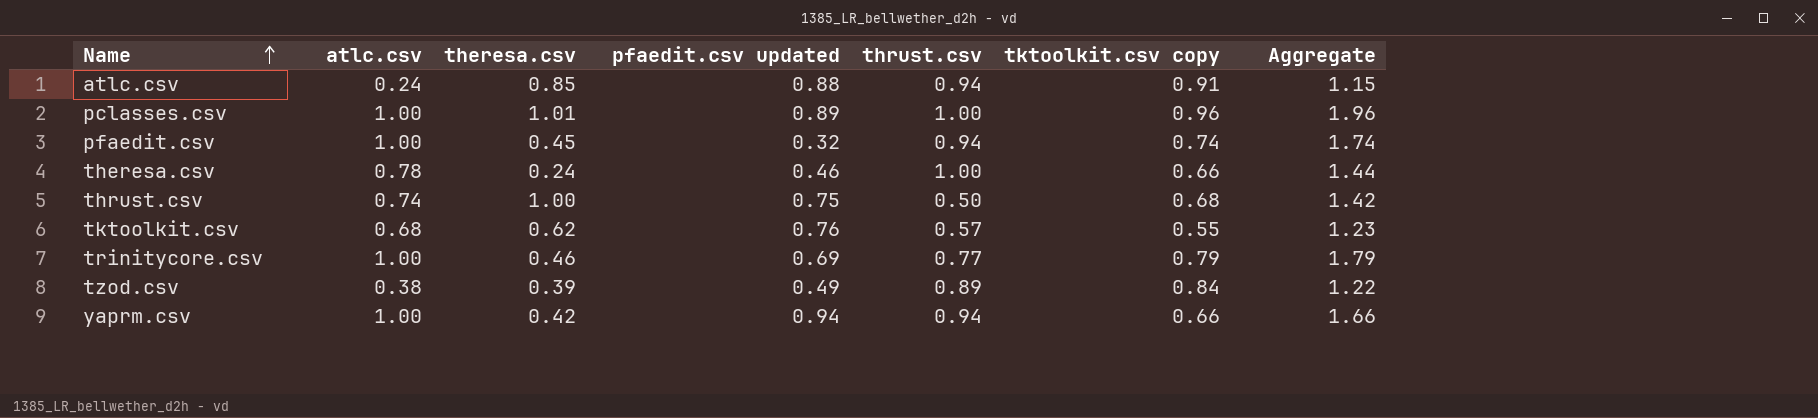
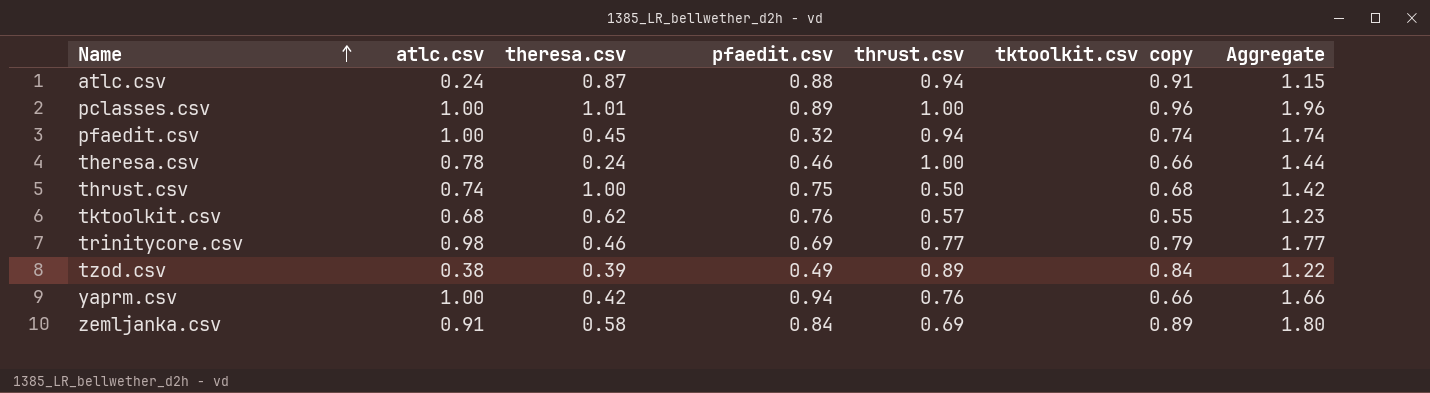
column name: pfaedit.csv updated -> pfaedit.csv
atlc.csv | theresa.csv: 0.85 -> 0.87
trinitycore.csv | atlc.csv: 1.00 -> 0.98
trinitycore.csv | Aggregate: 1.79 -> 1.77
yaprm.csv | thrust.csv: 0.94 -> 0.76
row zemljanka.csv: none -> 0.91 | 0.58 | 0.84 | 0.69 | 0.89 | 1.80

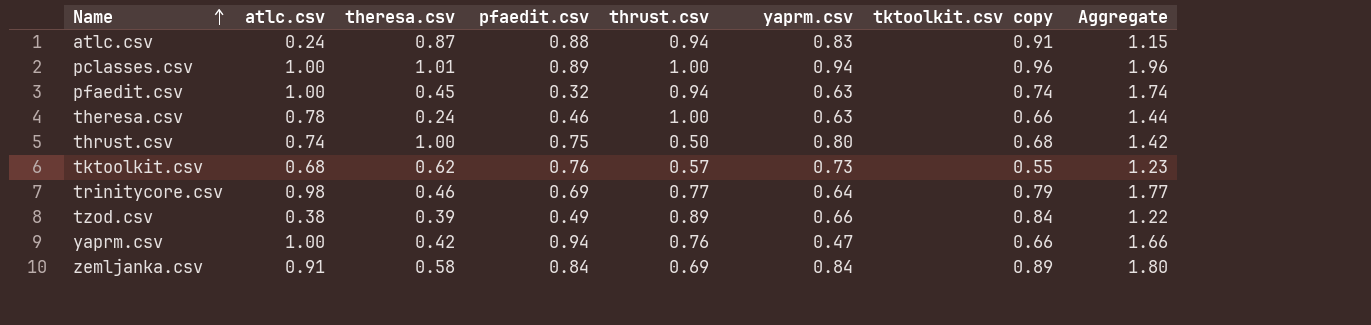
column yaprm.csv | position: none -> 6

